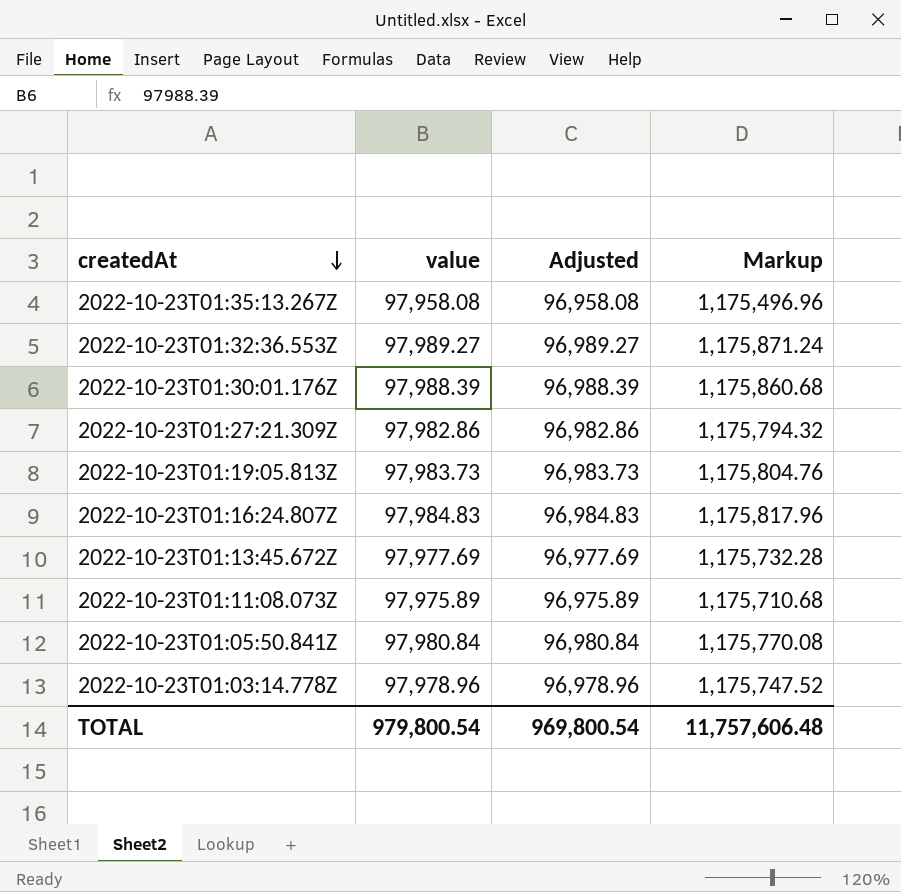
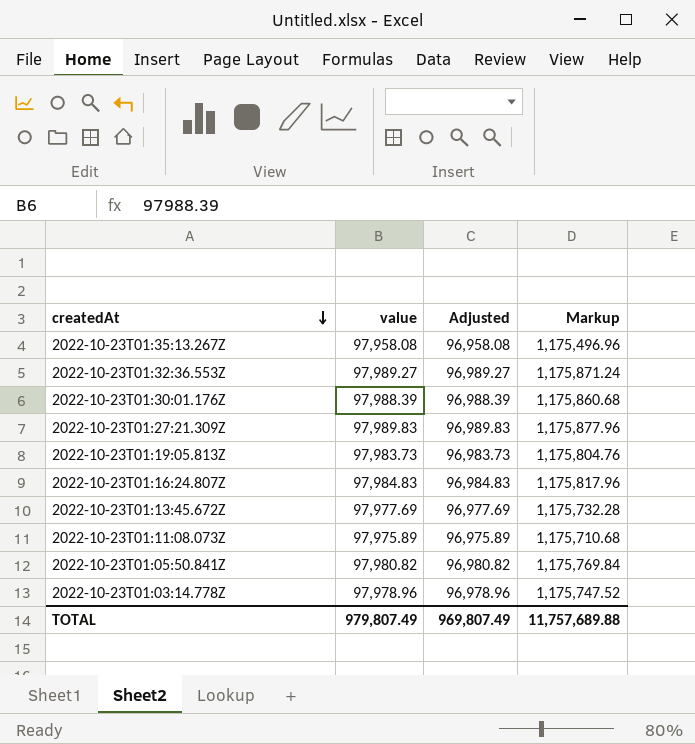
2022-10-23T01:27:21.309Z | value: 97,982.86 -> 97,989.83
2022-10-23T01:27:21.309Z | Adjusted: 96,982.86 -> 96,989.83
2022-10-23T01:27:21.309Z | Markup: 1,175,794.32 -> 1,175,877.96
2022-10-23T01:05:50.841Z | value: 97,980.84 -> 97,980.82
2022-10-23T01:05:50.841Z | Adjusted: 96,980.84 -> 96,980.82
2022-10-23T01:05:50.841Z | Markup: 1,175,770.08 -> 1,175,769.84
TOTAL | value: 979,800.54 -> 979,807.49
TOTAL | Adjusted: 969,800.54 -> 969,807.49
TOTAL | Markup: 11,757,606.48 -> 11,757,689.88

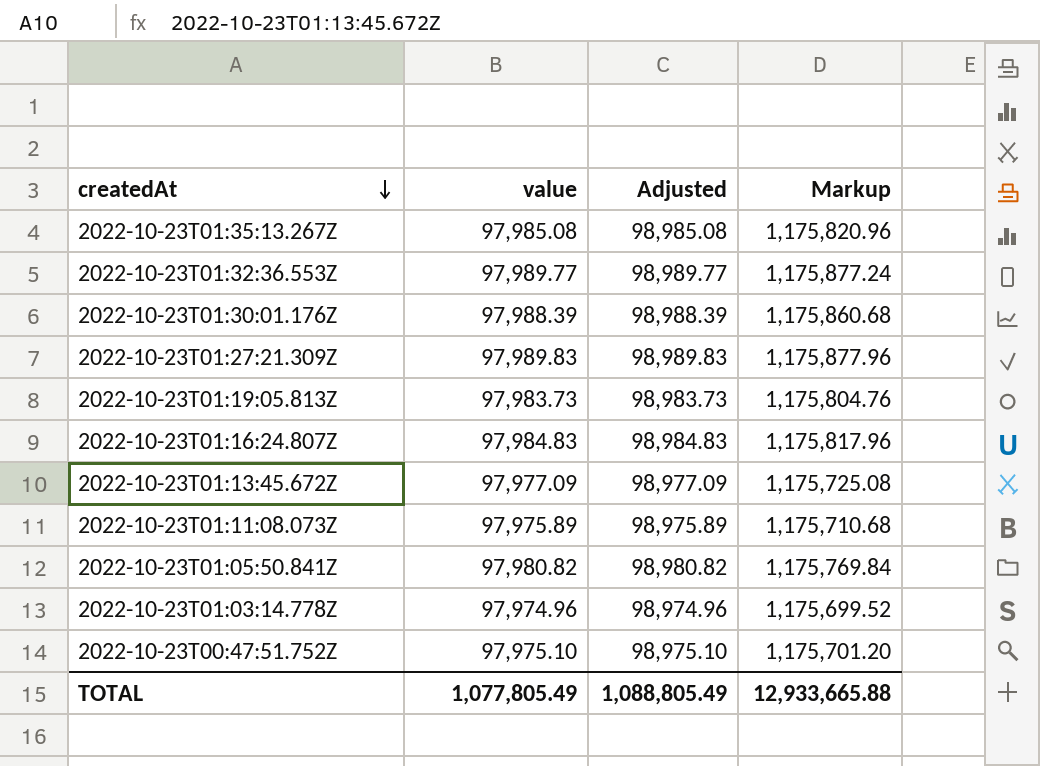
column Adjusted | formula: [value] - 1000 -> [value] + 1000
2022-10-23T01:35:13.267Z | value: 97,958.08 -> 97,985.08
2022-10-23T01:35:13.267Z | Markup: 1,175,496.96 -> 1,175,820.96
2022-10-23T01:32:36.553Z | value: 97,989.27 -> 97,989.77
2022-10-23T01:32:36.553Z | Markup: 1,175,871.24 -> 1,175,877.24
2022-10-23T01:13:45.672Z | value: 97,977.69 -> 97,977.09
2022-10-23T01:13:45.672Z | Markup: 1,175,732.28 -> 1,175,725.08
2022-10-23T01:03:14.778Z | value: 97,978.96 -> 97,974.96
2022-10-23T01:03:14.778Z | Markup: 1,175,747.52 -> 1,175,699.52
row 2022-10-23T00:47:51.752Z: none -> 97,975.10 | 98,975.10 | 1,175,701.20
TOTAL | value: 979,807.49 -> 1,077,805.49
TOTAL | Adjusted: 969,807.49 -> 1,088,805.49
TOTAL | Markup: 11,757,689.88 -> 12,933,665.88

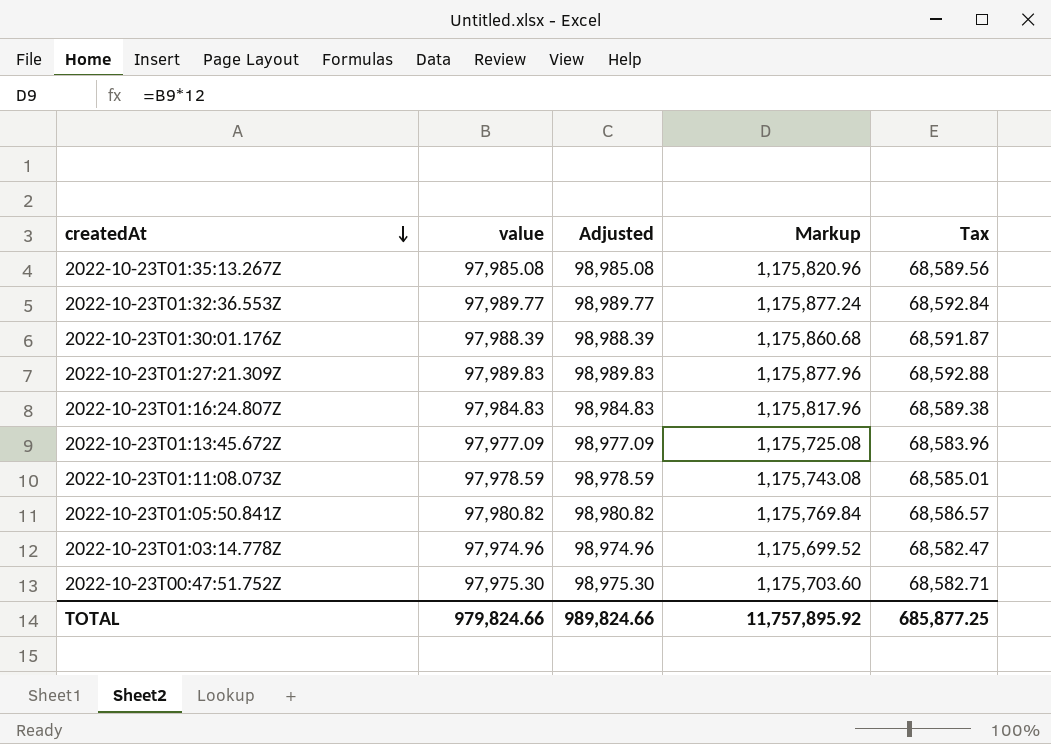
column Tax | formula: none -> [value] * 0.7
row 2022-10-23T01:19:05.813Z: 97,983.73 | 98,983.73 | 1,175,804.76 -> none
2022-10-23T01:11:08.073Z | value: 97,975.89 -> 97,978.59
2022-10-23T01:11:08.073Z | Adjusted: 98,975.89 -> 98,978.59
2022-10-23T01:11:08.073Z | Markup: 1,175,710.68 -> 1,175,743.08
2022-10-23T00:47:51.752Z | value: 97,975.10 -> 97,975.30
2022-10-23T00:47:51.752Z | Adjusted: 98,975.10 -> 98,975.30
2022-10-23T00:47:51.752Z | Markup: 1,175,701.20 -> 1,175,703.60
TOTAL | value: 1,077,805.49 -> 979,824.66
TOTAL | Adjusted: 1,088,805.49 -> 989,824.66
TOTAL | Markup: 12,933,665.88 -> 11,757,895.92

